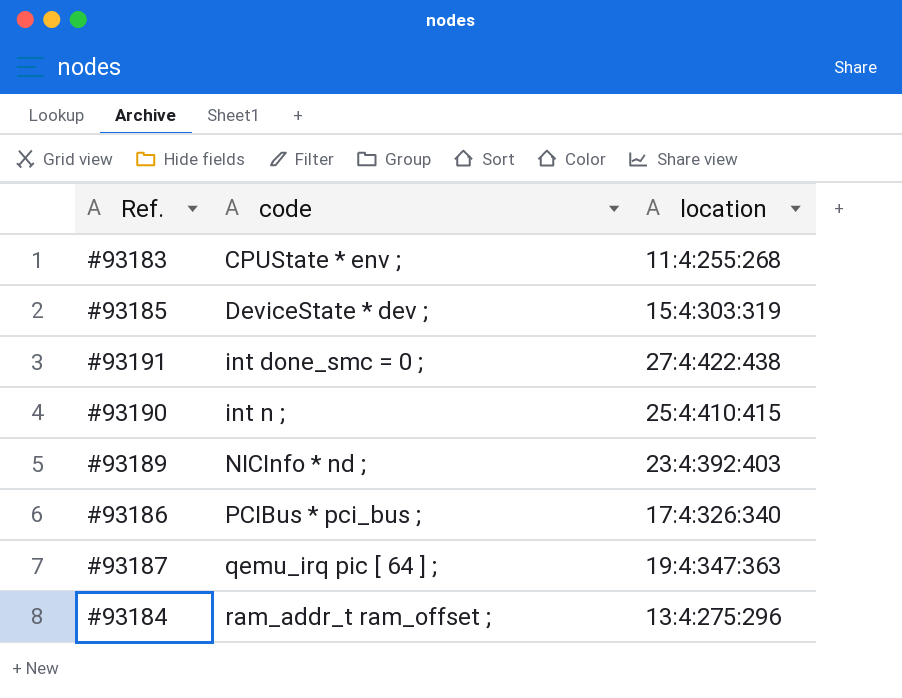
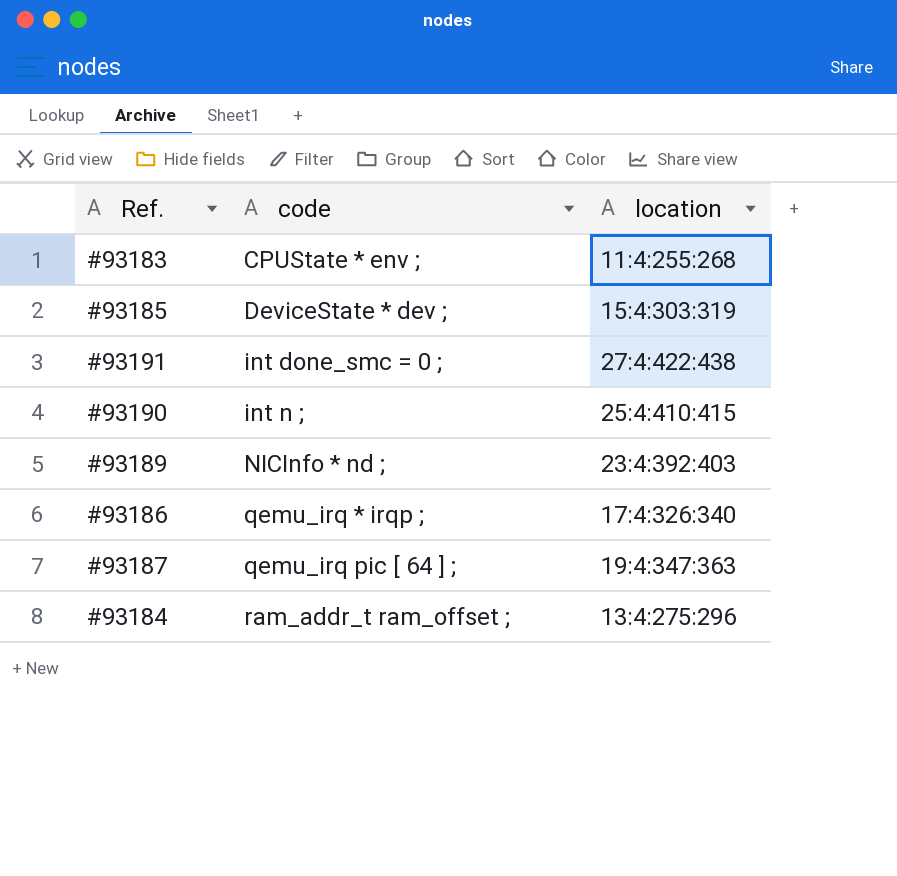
#93186 | code: PCIBus * pci_bus ; -> qemu_irq * irqp ;

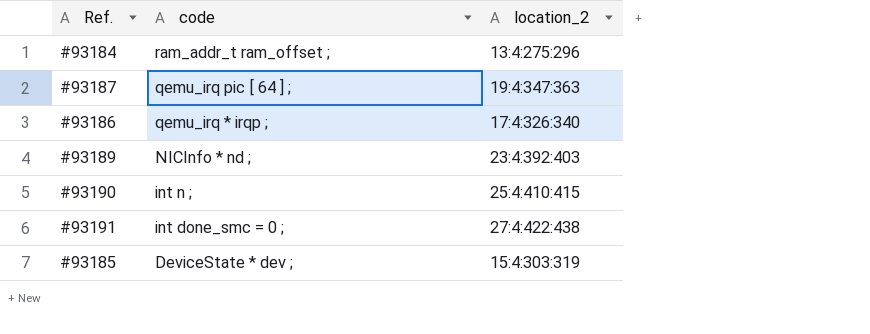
row order: code ascending -> code descending
column name: location -> location_2
row #93183: CPUState * env ; | 11:4:255:268 -> none

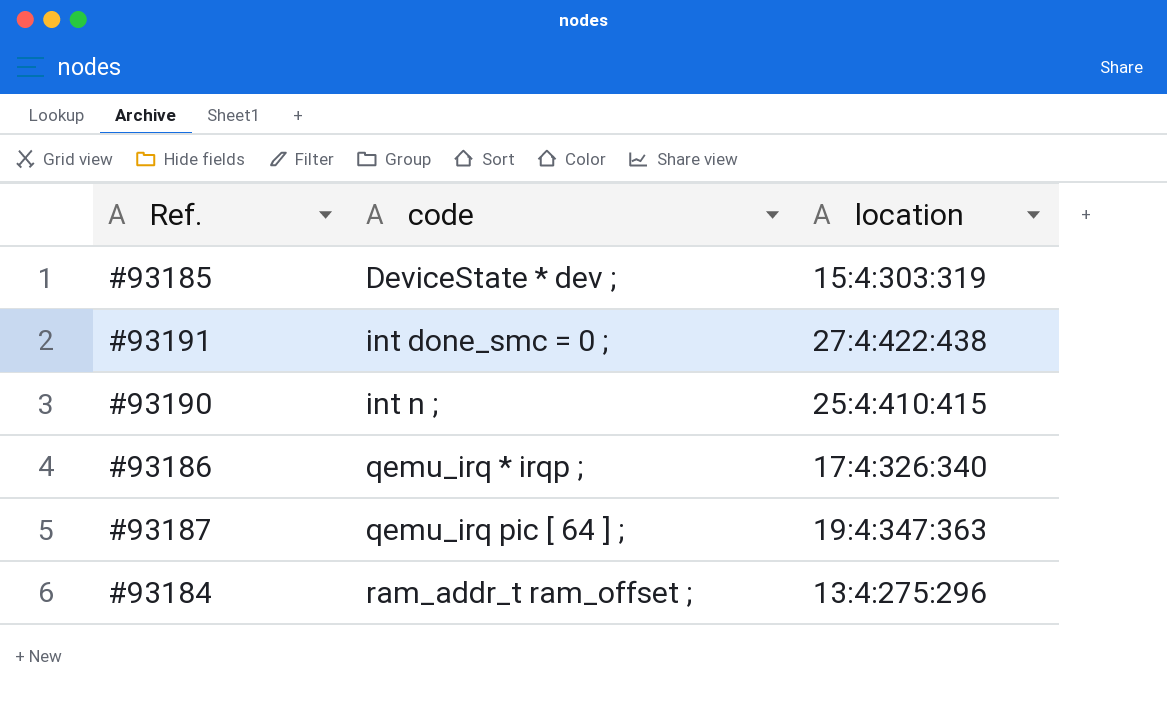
row order: code descending -> code ascending
column name: location_2 -> location
row #93189: NICInfo * nd ; | 23:4:392:403 -> none

